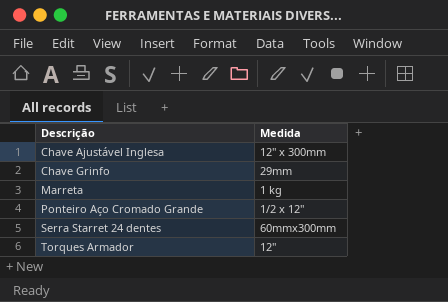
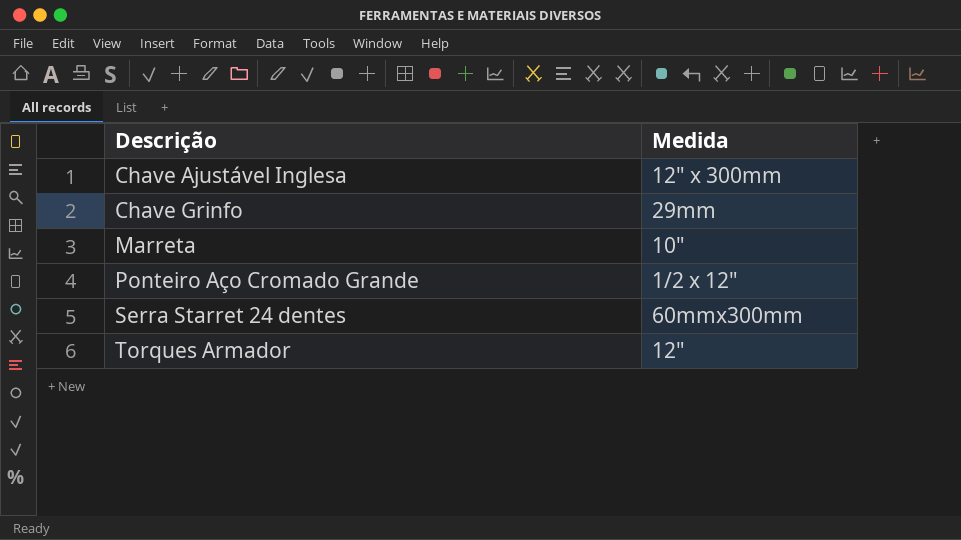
Marreta | Medida: 1 kg -> 10"

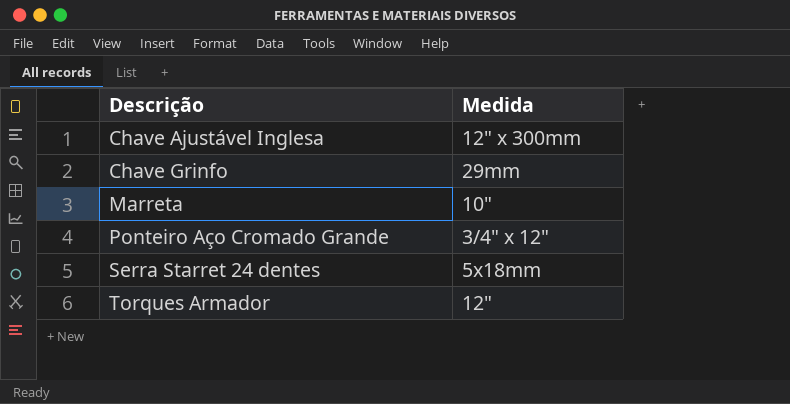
Ponteiro Aço Cromado Grande | Medida: 1/2 x 12" -> 3/4" x 12"
Serra Starret 24 dentes | Medida: 60mmx300mm -> 5x18mm

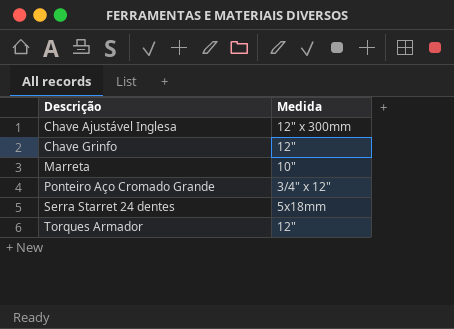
Chave Grinfo | Medida: 29mm -> 12"

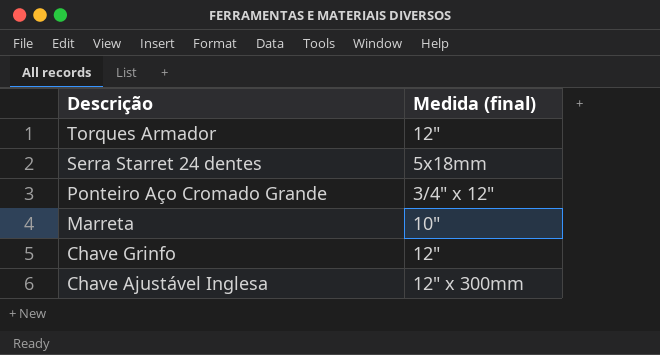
row order: Descrição ascending -> Descrição descending
column name: Medida -> Medida (final)

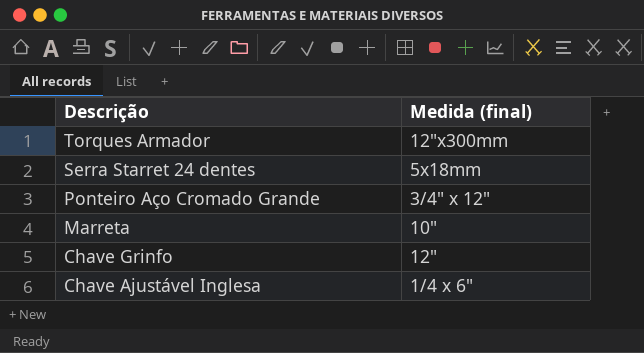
Torques Armador | Medida (final): 12" -> 12"x300mm
Chave Ajustável Inglesa | Medida (final): 12" x 300mm -> 1/4 x 6"

